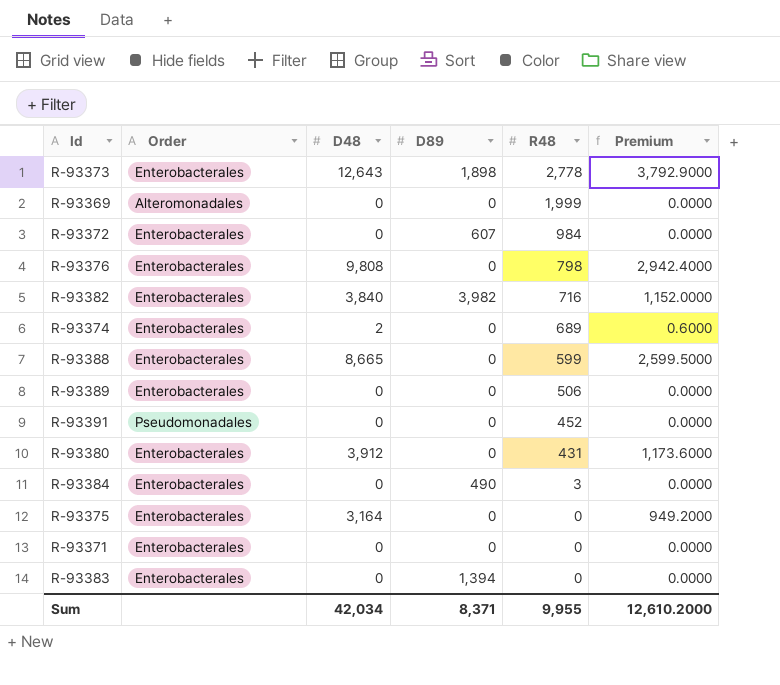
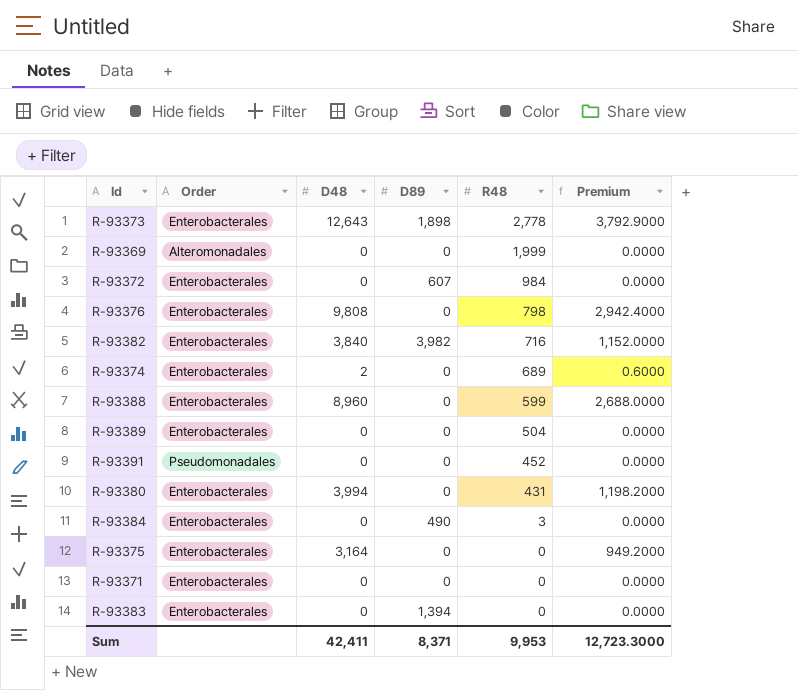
R-93388 | D48: 8,665 -> 8,960
R-93388 | Premium: 2,599.5000 -> 2,688.0000
R-93389 | R48: 506 -> 504
R-93380 | D48: 3,912 -> 3,994
R-93380 | Premium: 1,173.6000 -> 1,198.2000
Sum | D48: 42,034 -> 42,411
Sum | R48: 9,955 -> 9,953
Sum | Premium: 12,610.2000 -> 12,723.3000

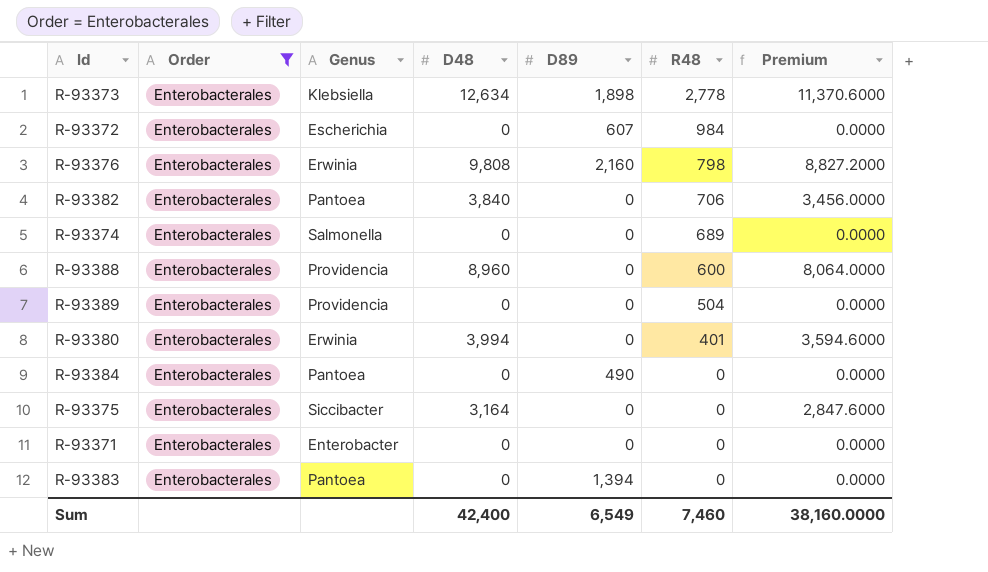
filter: none -> Order = Enterobacterales
column Genus | position: none -> 3
column Premium | formula: [D48] * 0.3 -> [D48] * 0.9
R-93373 | D48: 12,643 -> 12,634
R-93376 | D89: 0 -> 2,160
R-93382 | D89: 3,982 -> 0
R-93382 | R48: 716 -> 706
R-93374 | D48: 2 -> 0
R-93388 | R48: 599 -> 600
R-93380 | R48: 431 -> 401
R-93384 | R48: 3 -> 0
Sum | D48: 42,411 -> 42,400
Sum | D89: 8,371 -> 6,549
Sum | R48: 9,953 -> 7,460
Sum | Premium: 12,723.3000 -> 38,160.0000

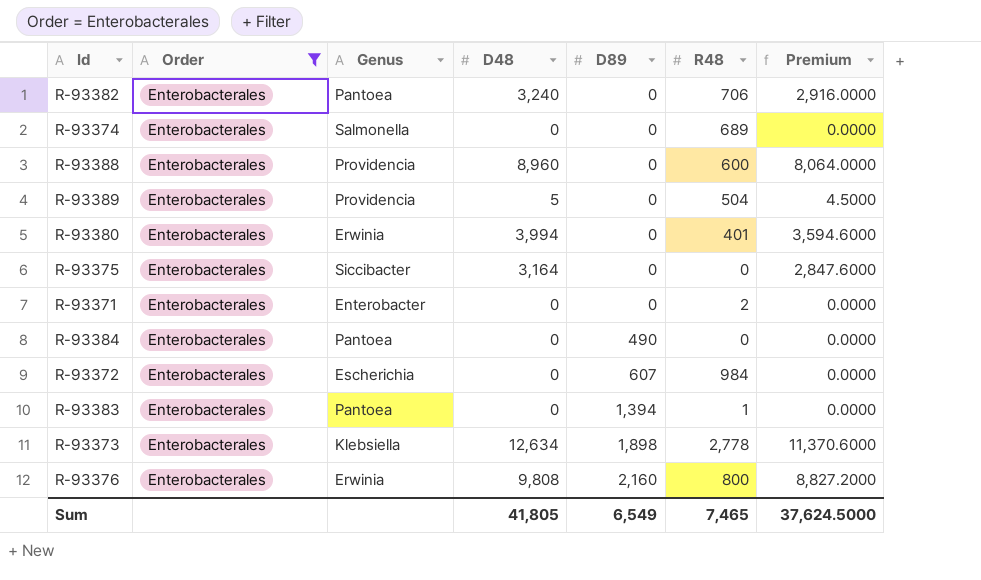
row order: R48 descending -> D89 ascending
R-93382 | D48: 3,840 -> 3,240
R-93382 | Premium: 3,456.0000 -> 2,916.0000
R-93389 | D48: 0 -> 5
R-93389 | Premium: 0.0000 -> 4.5000
R-93371 | R48: 0 -> 2
R-93383 | R48: 0 -> 1
R-93376 | R48: 798 -> 800
Sum | D48: 42,400 -> 41,805
Sum | R48: 7,460 -> 7,465
Sum | Premium: 38,160.0000 -> 37,624.5000

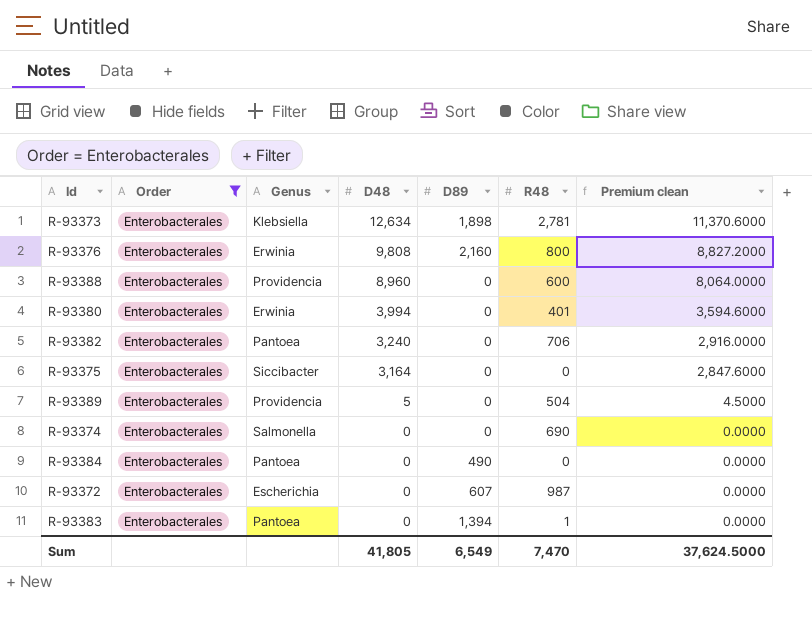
row order: D89 ascending -> D48 descending
column name: Premium -> Premium clean
row R-93371: Enterobacterales | Enterobacter | 0 | 0 | 2 | 0.0000 -> none
R-93373 | R48: 2,778 -> 2,781
R-93374 | R48: 689 -> 690
R-93372 | R48: 984 -> 987
Sum | R48: 7,465 -> 7,470

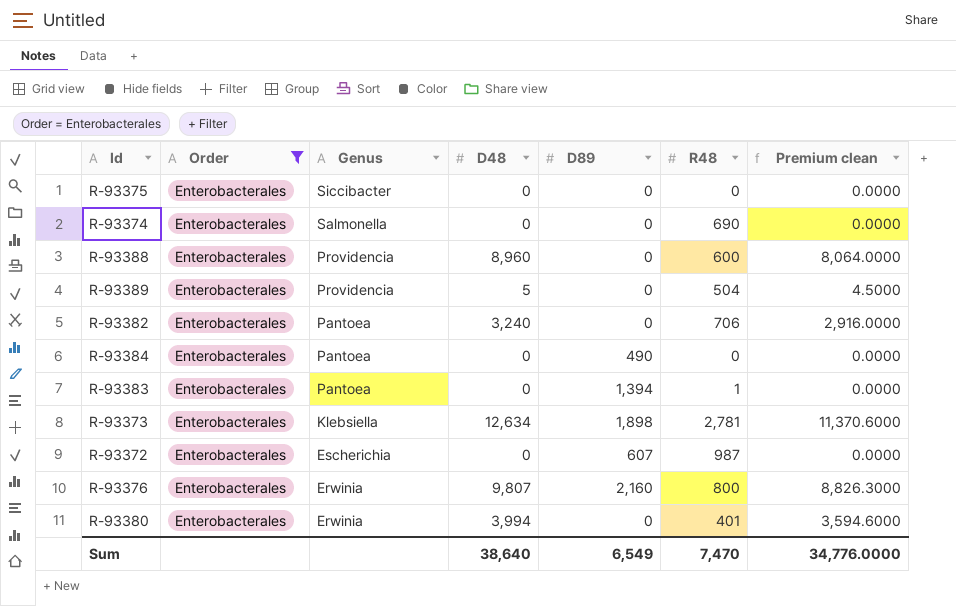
row order: D48 descending -> Genus descending
R-93375 | D48: 3,164 -> 0
R-93375 | Premium clean: 2,847.6000 -> 0.0000
R-93376 | D48: 9,808 -> 9,807
R-93376 | Premium clean: 8,827.2000 -> 8,826.3000
Sum | D48: 41,805 -> 38,640
Sum | Premium clean: 37,624.5000 -> 34,776.0000

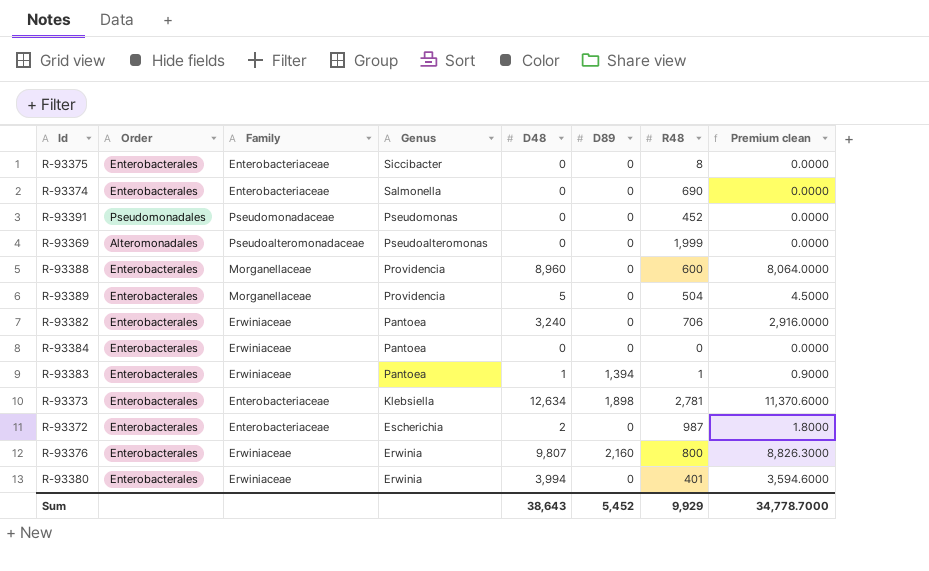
filter: Order = Enterobacterales -> none
column Family | position: none -> 3
R-93375 | R48: 0 -> 8
R-93384 | D89: 490 -> 0
R-93383 | D48: 0 -> 1
R-93383 | Premium clean: 0.0000 -> 0.9000
R-93372 | D48: 0 -> 2
R-93372 | D89: 607 -> 0
R-93372 | Premium clean: 0.0000 -> 1.8000
Sum | D48: 38,640 -> 38,643
Sum | D89: 6,549 -> 5,452
Sum | R48: 7,470 -> 9,929
Sum | Premium clean: 34,776.0000 -> 34,778.7000

